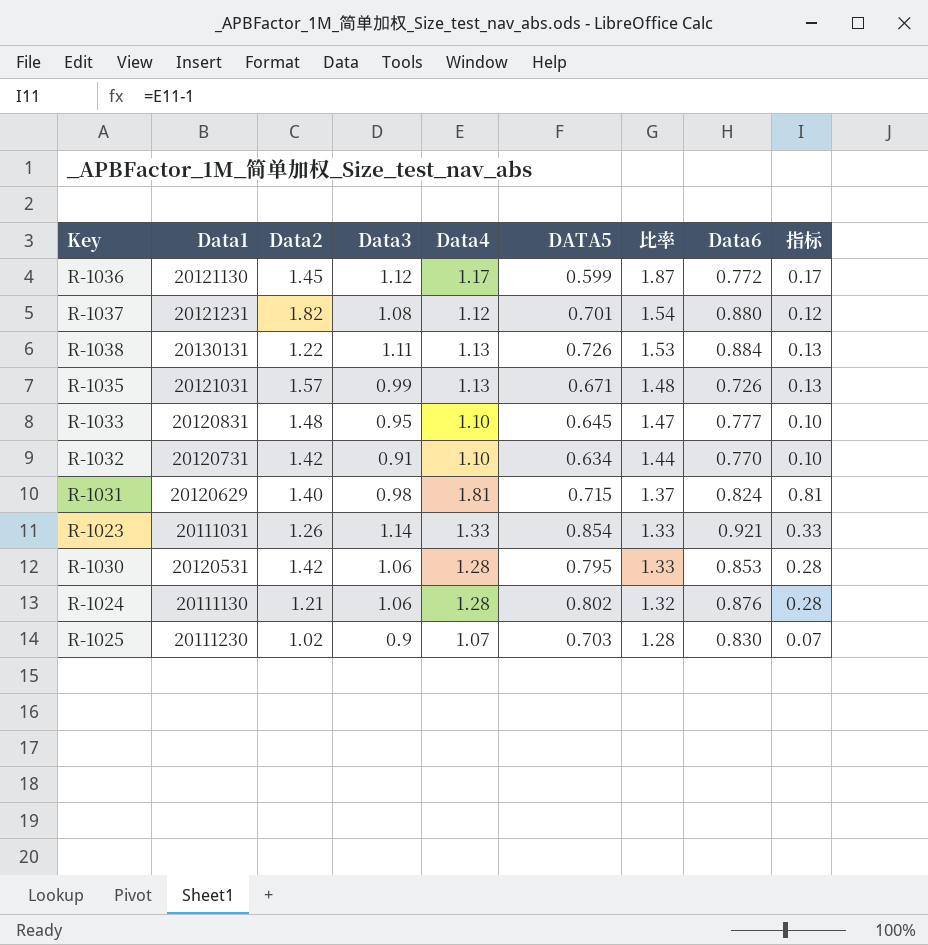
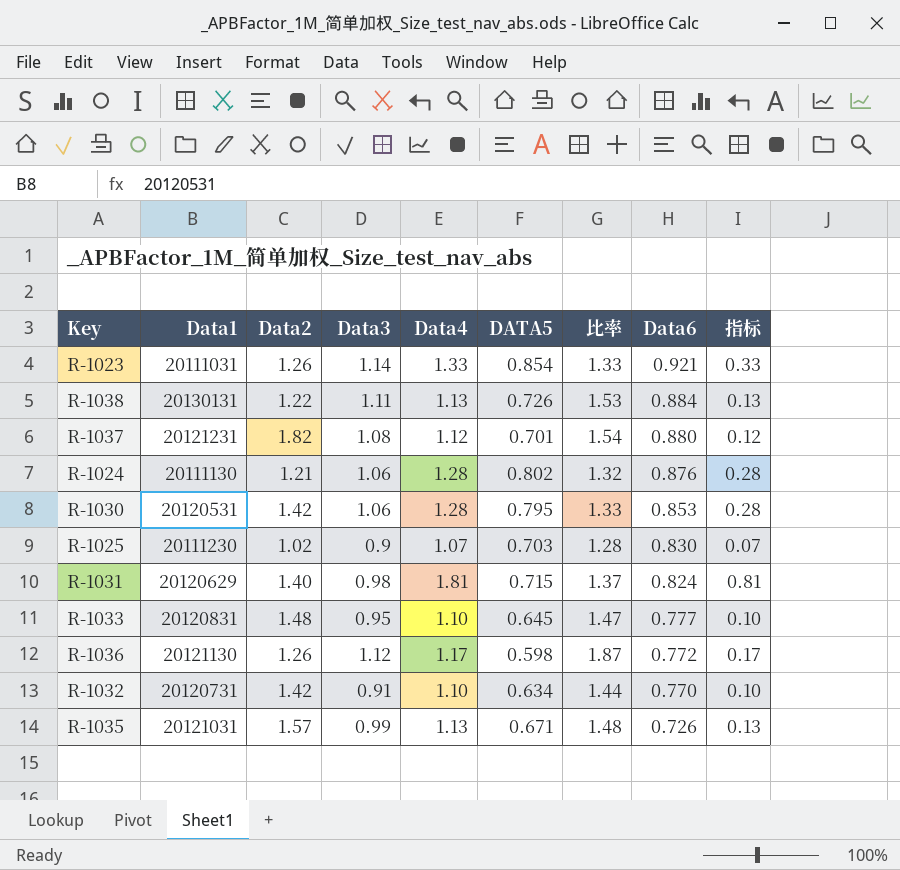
row order: 比率 descending -> Data6 descending
R-1036 | Data2: 1.45 -> 1.26
R-1036 | DATA5: 0.599 -> 0.598

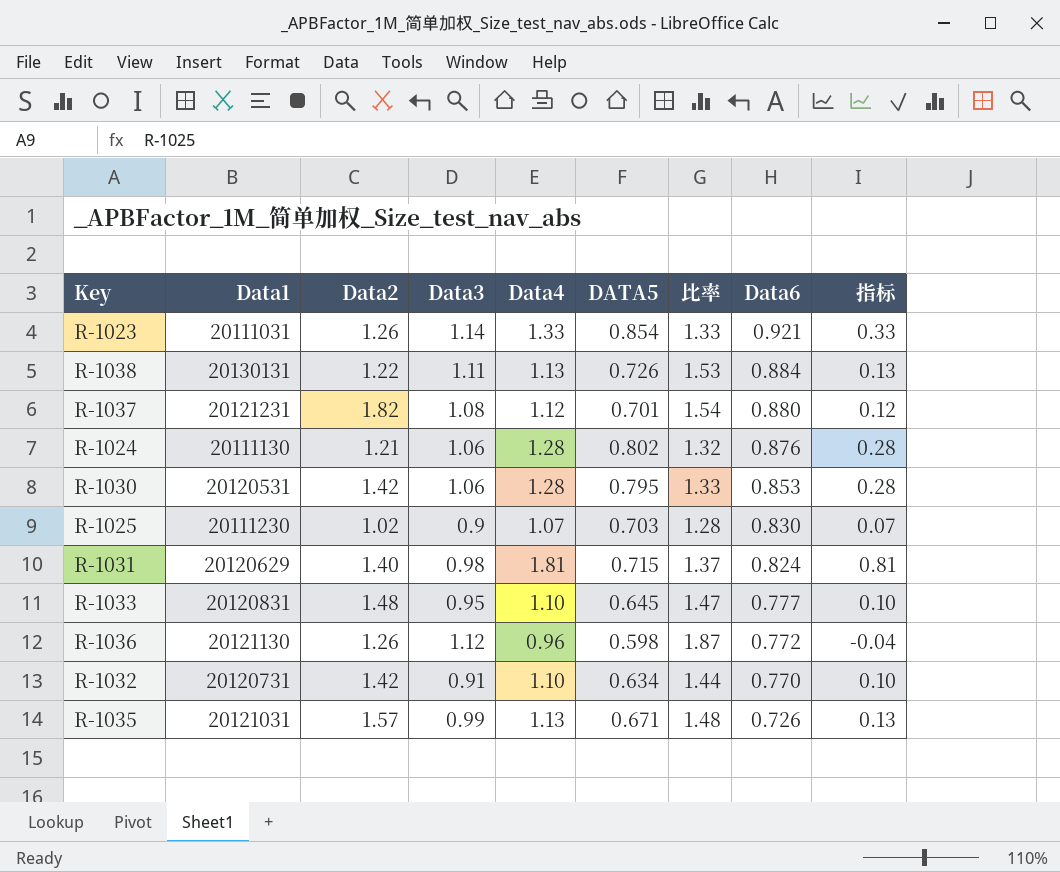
R-1036 | Data4: 1.17 -> 0.96
R-1036 | 指标: 0.17 -> -0.04

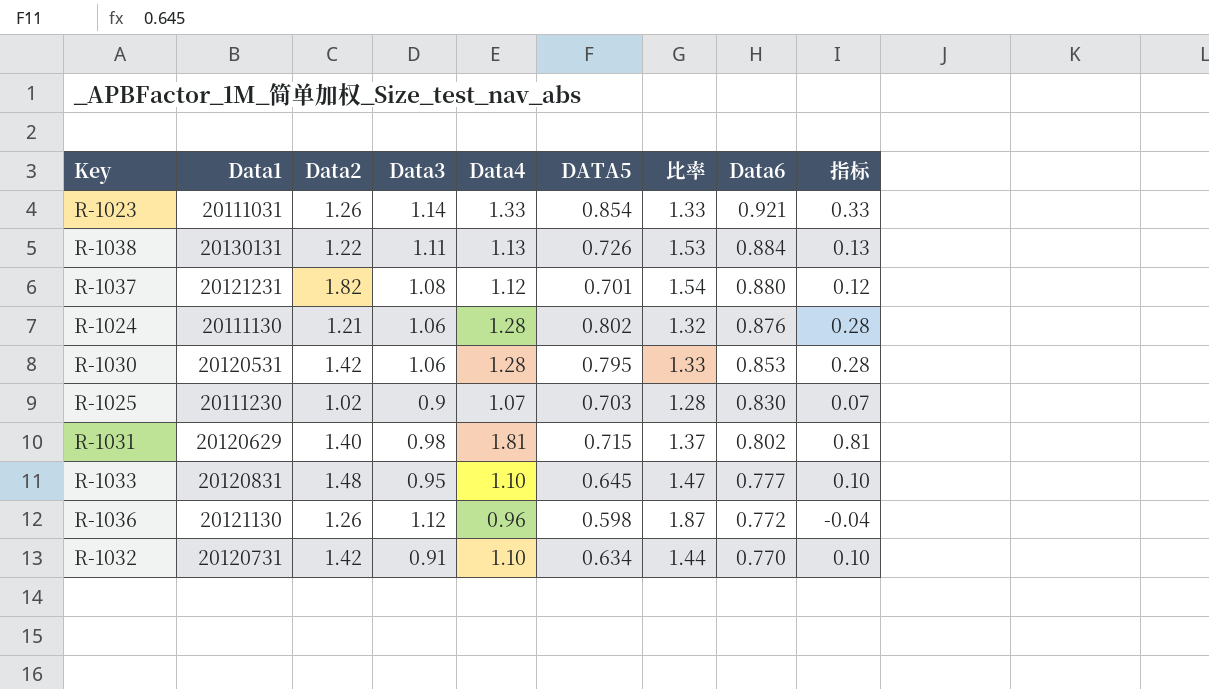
row R-1035: 20121031 | 1.57 | 0.99 | 1.13 | 0.671 | 1.48 | 0.726 | 0.13 -> none
R-1031 | Data6: 0.824 -> 0.802

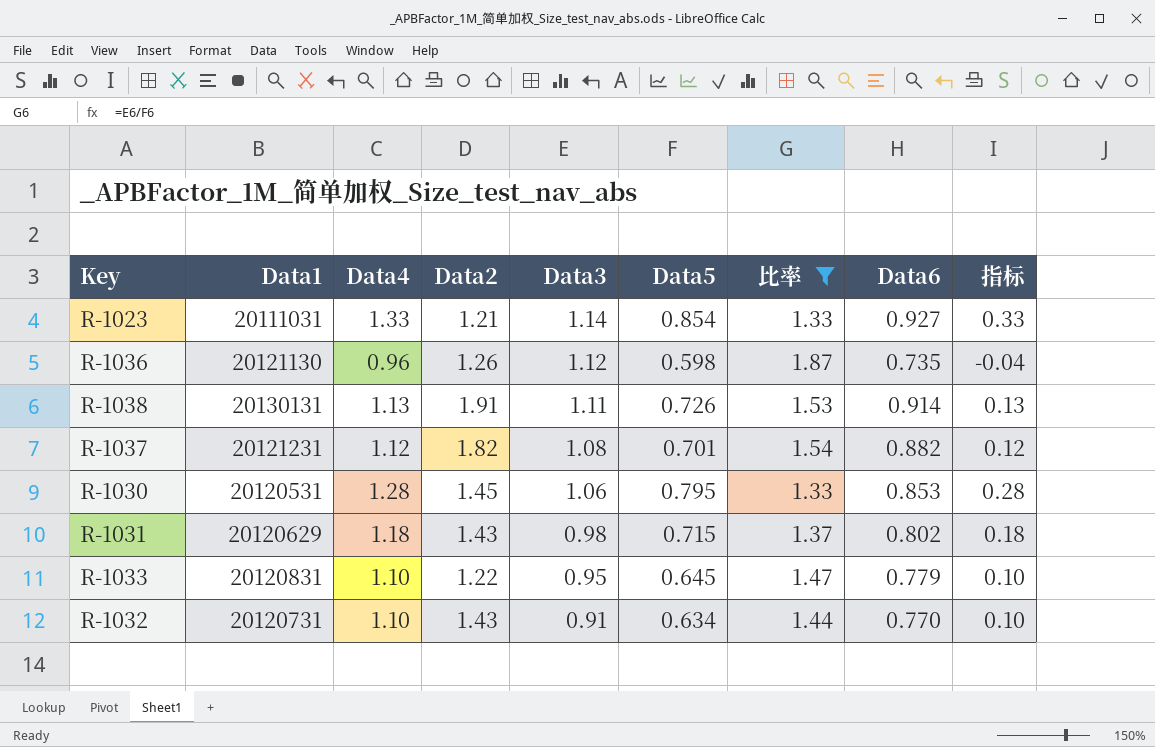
filter: none -> 比率 >= 1.33
row order: Data6 descending -> Data3 descending
column Data4 | position: 5 -> 3
column name: DATA5 -> Data5
R-1023 | Data2: 1.26 -> 1.21
R-1023 | Data6: 0.921 -> 0.927
R-1036 | Data6: 0.772 -> 0.735
R-1038 | Data2: 1.22 -> 1.91
R-1038 | Data6: 0.884 -> 0.914
R-1037 | Data6: 0.880 -> 0.882
R-1030 | Data2: 1.42 -> 1.45
R-1031 | Data4: 1.81 -> 1.18
R-1031 | Data2: 1.40 -> 1.43
R-1031 | 指标: 0.81 -> 0.18
R-1033 | Data2: 1.48 -> 1.22
R-1033 | Data6: 0.777 -> 0.779
R-1032 | Data2: 1.42 -> 1.43

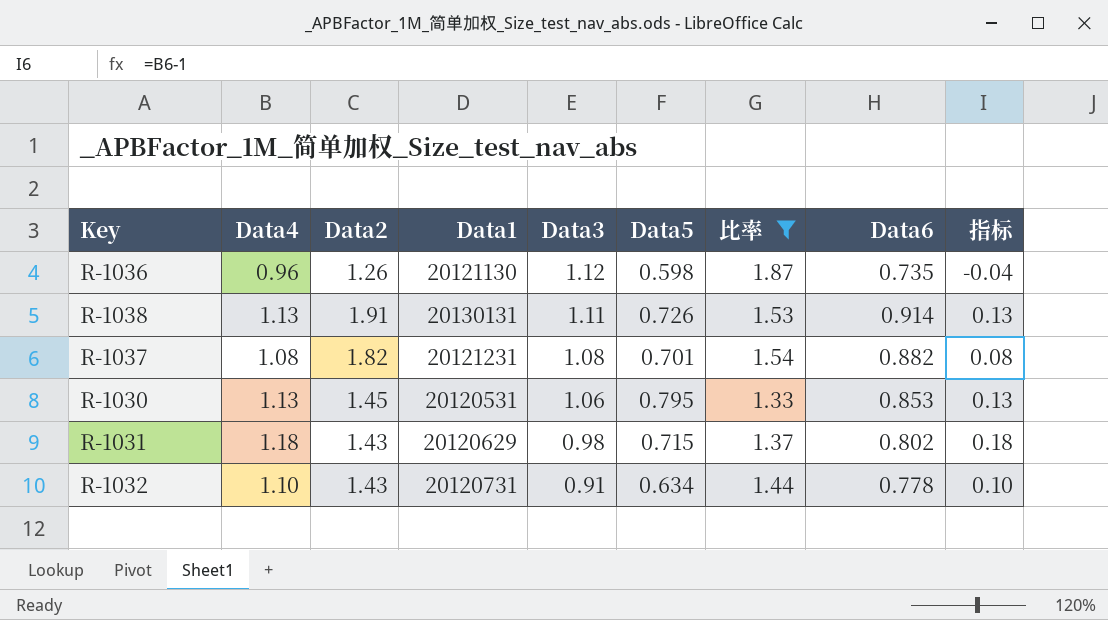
column Data1 | position: 2 -> 4
row R-1023: 20111031 | 1.33 | 1.21 | 1.14 | 0.854 | 1.33 | 0.927 | 0.33 -> none
row R-1033: 20120831 | 1.10 | 1.22 | 0.95 | 0.645 | 1.47 | 0.779 | 0.10 -> none
R-1037 | Data4: 1.12 -> 1.08
R-1037 | 指标: 0.12 -> 0.08
R-1030 | Data4: 1.28 -> 1.13
R-1030 | 指标: 0.28 -> 0.13
R-1032 | Data6: 0.770 -> 0.778

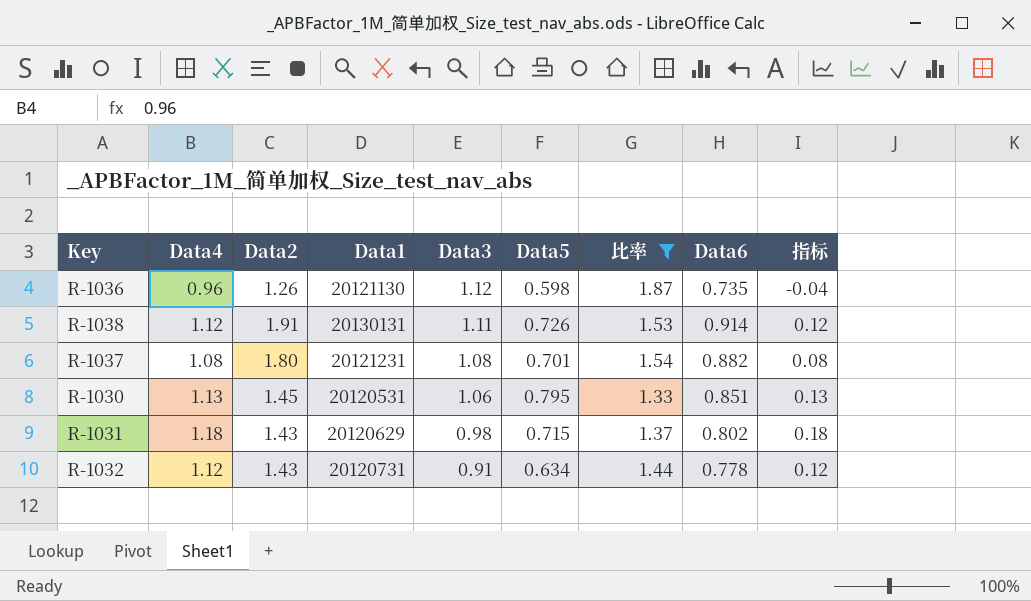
R-1038 | Data4: 1.13 -> 1.12
R-1038 | 指标: 0.13 -> 0.12
R-1037 | Data2: 1.82 -> 1.80
R-1030 | Data6: 0.853 -> 0.851
R-1032 | Data4: 1.10 -> 1.12
R-1032 | 指标: 0.10 -> 0.12

